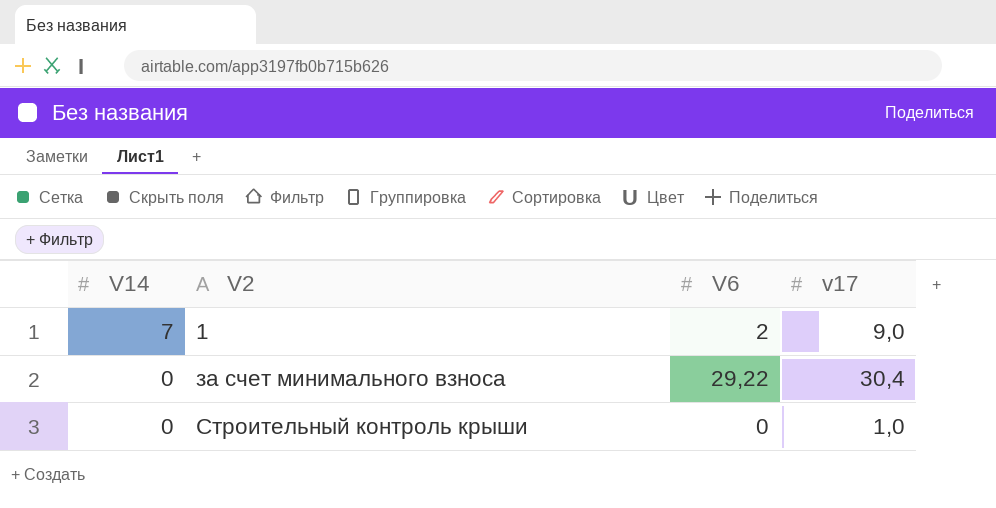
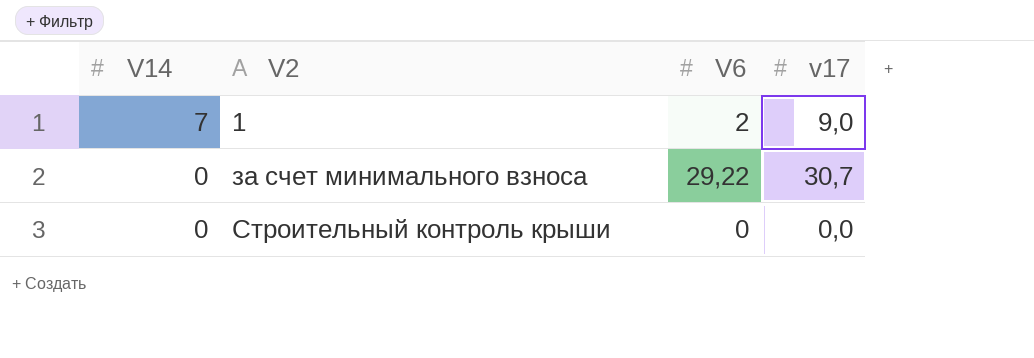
за счет минимального взноса | v17: 30,4 -> 30,7
Строительный контроль крыши | v17: 1,0 -> 0,0

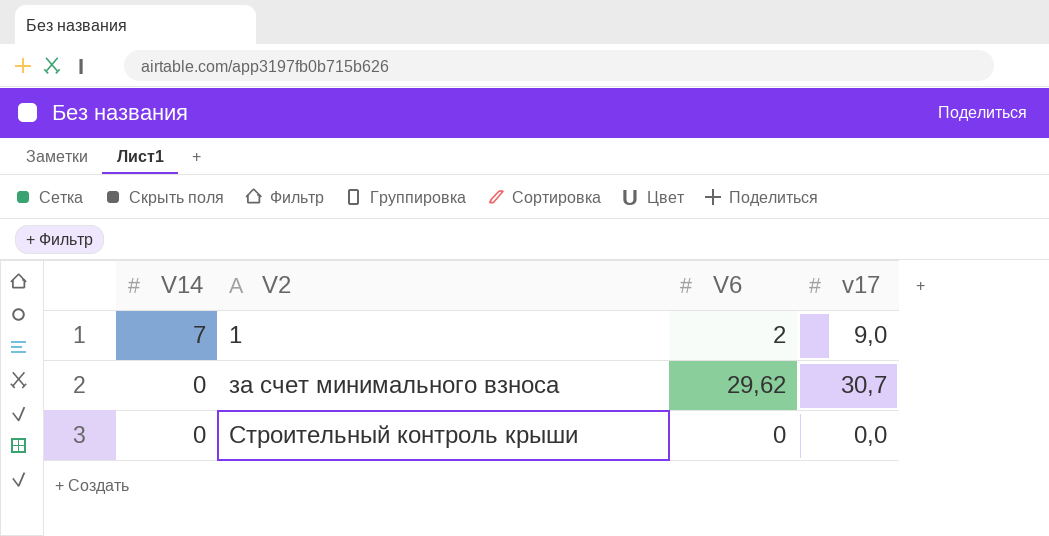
за счет минимального взноса | V6: 29,22 -> 29,62

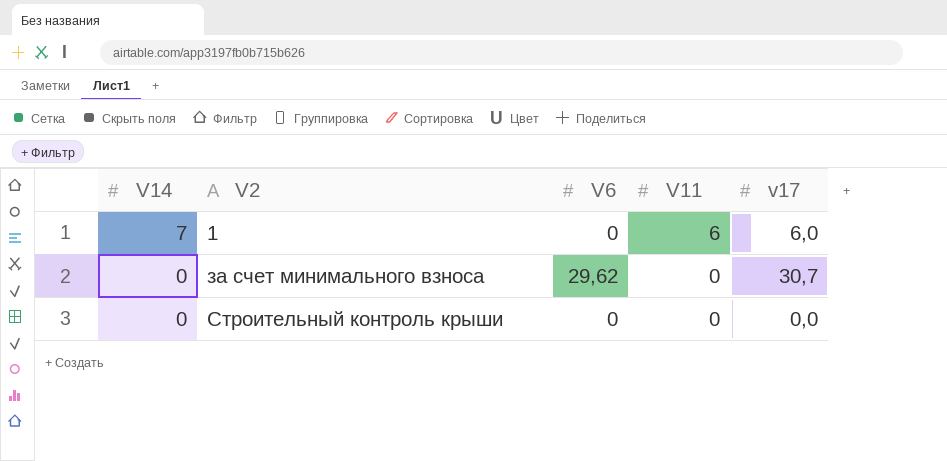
column V11 | position: none -> 4
1 | V6: 2 -> 0
1 | v17: 9,0 -> 6,0

